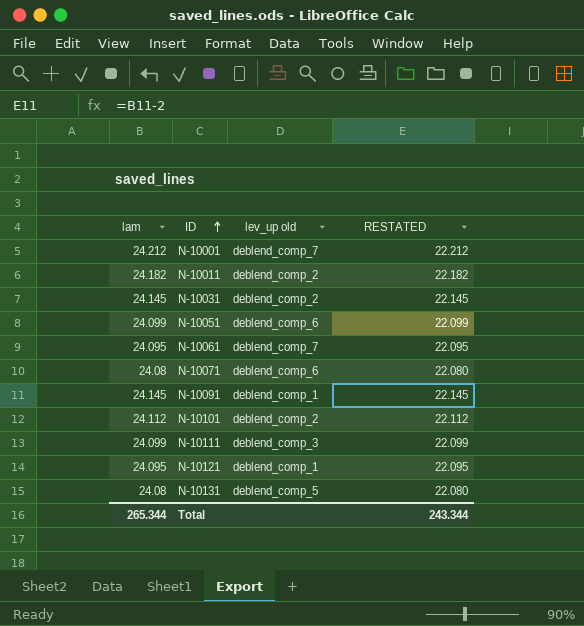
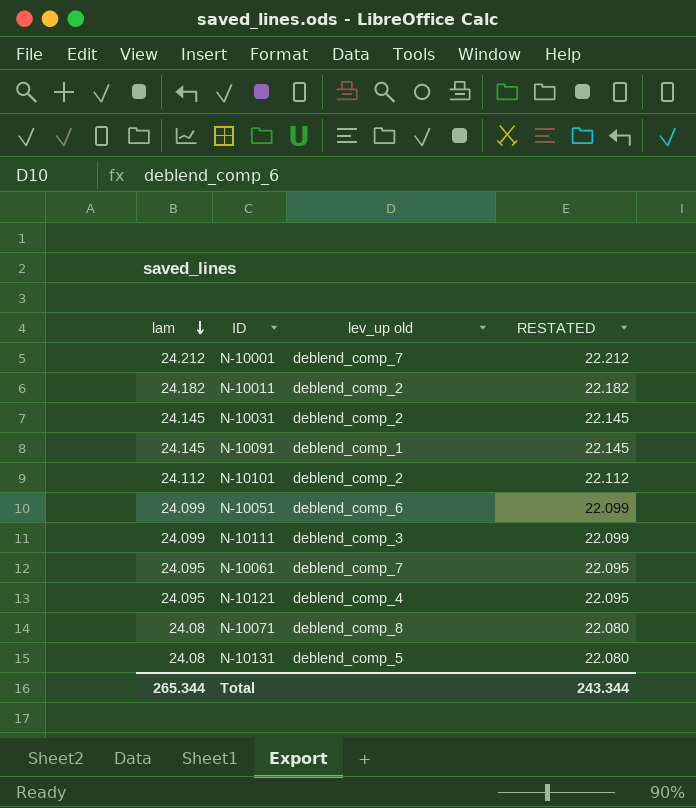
row order: ID ascending -> lam descending
N-10121 | lev_up old: deblend_comp_1 -> deblend_comp_4
N-10071 | lev_up old: deblend_comp_6 -> deblend_comp_8

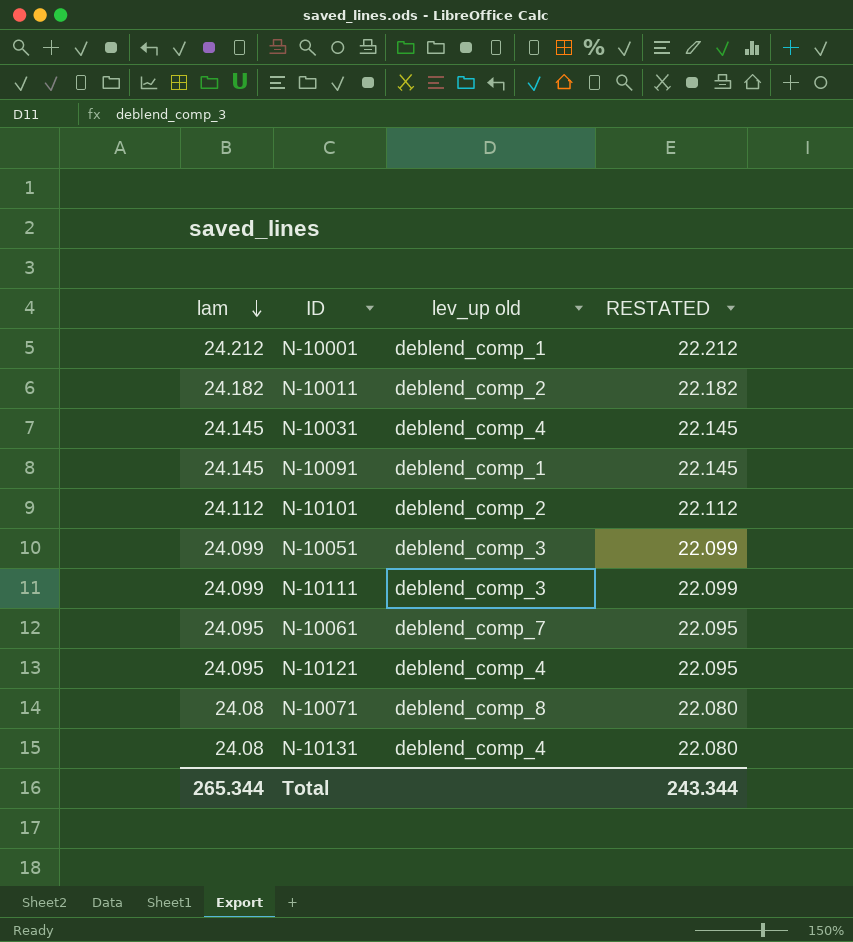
N-10001 | lev_up old: deblend_comp_7 -> deblend_comp_1
N-10031 | lev_up old: deblend_comp_2 -> deblend_comp_4
N-10051 | lev_up old: deblend_comp_6 -> deblend_comp_3
N-10131 | lev_up old: deblend_comp_5 -> deblend_comp_4

